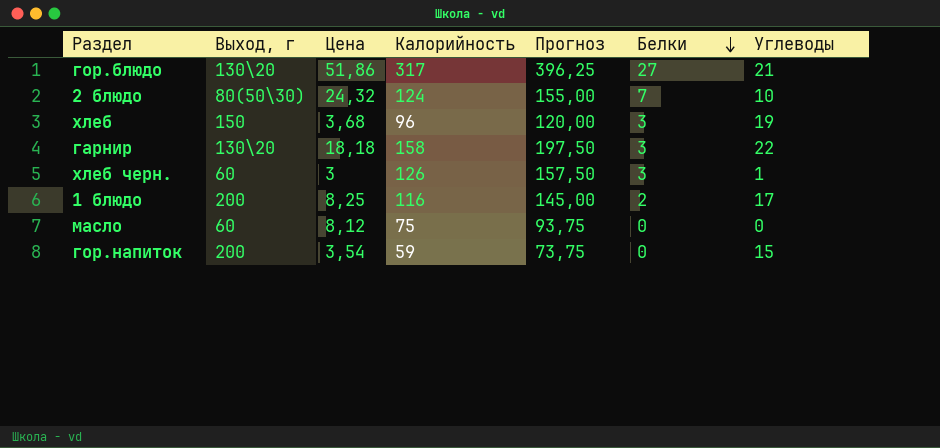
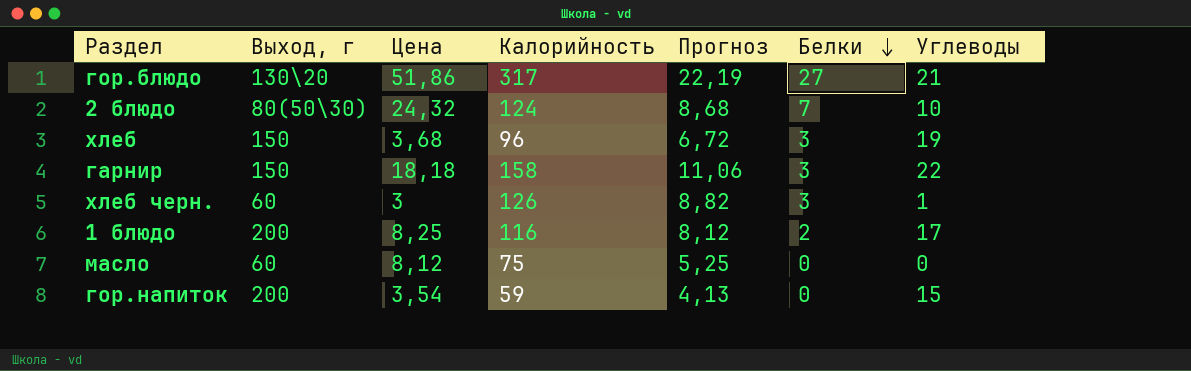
column Прогноз | formula: [Калорийность] * 1,25 -> [Калорийность] * 0,07
гарнир | Выход, г: 130\20 -> 150

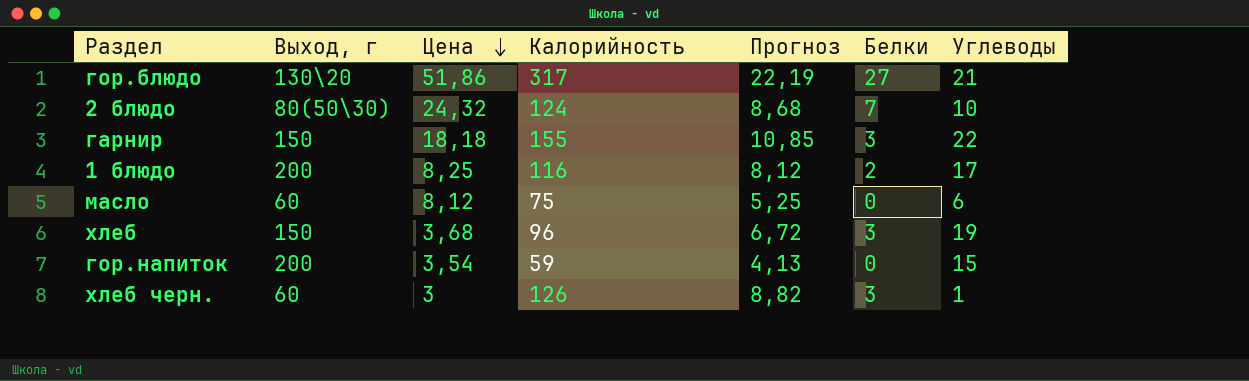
row order: Белки descending -> Цена descending
гарнир | Калорийность: 158 -> 155
гарнир | Прогноз: 11,06 -> 10,85
масло | Углеводы: 0 -> 6

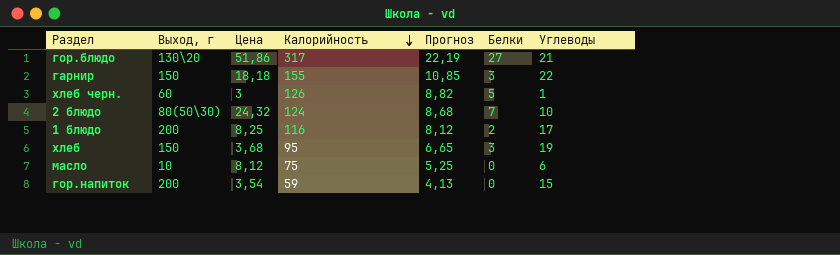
row order: Цена descending -> Калорийность descending
хлеб черн. | Белки: 3 -> 5
хлеб | Калорийность: 96 -> 95
хлеб | Прогноз: 6,72 -> 6,65
масло | Выход, г: 60 -> 10

